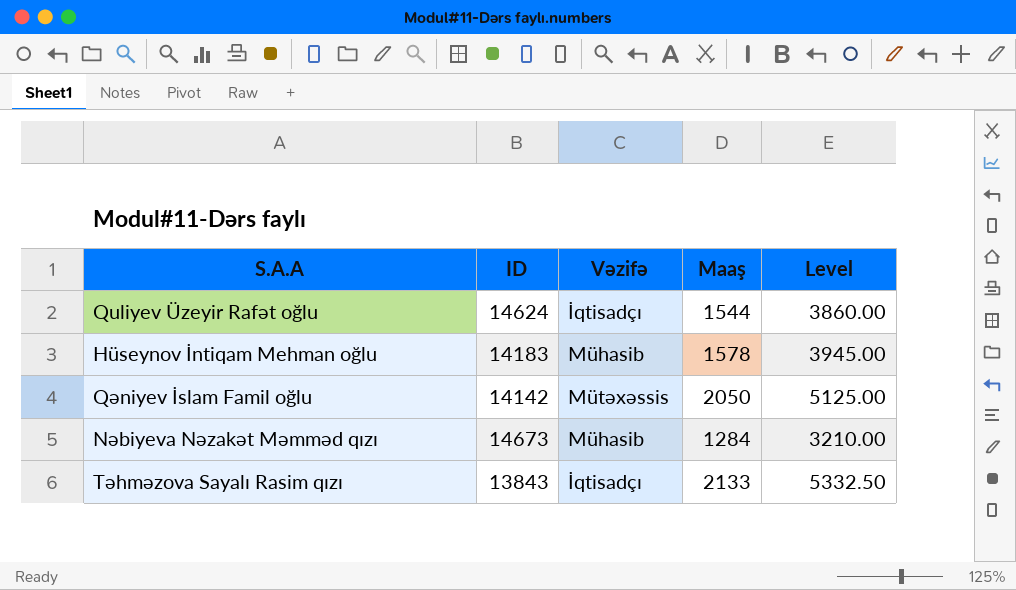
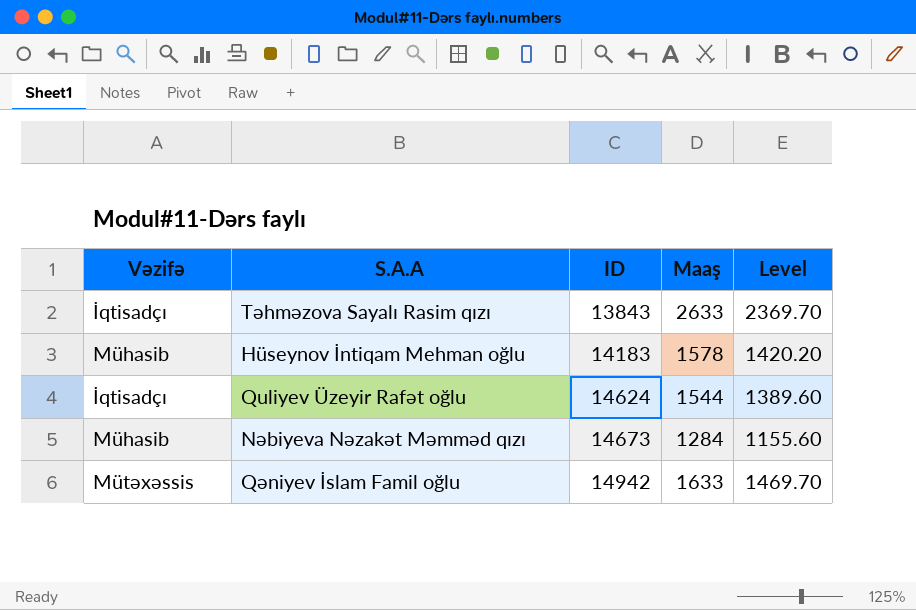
row order: none -> ID ascending
column Vəzifə | position: 3 -> 1
column Level | formula: [Maaş] * 2.5 -> [Maaş] * 0.9
Təhməzova Sayalı Rasim qızı | Maaş: 2133 -> 2633
Qəniyev İslam Famil oğlu | ID: 14142 -> 14942
Qəniyev İslam Famil oğlu | Maaş: 2050 -> 1633

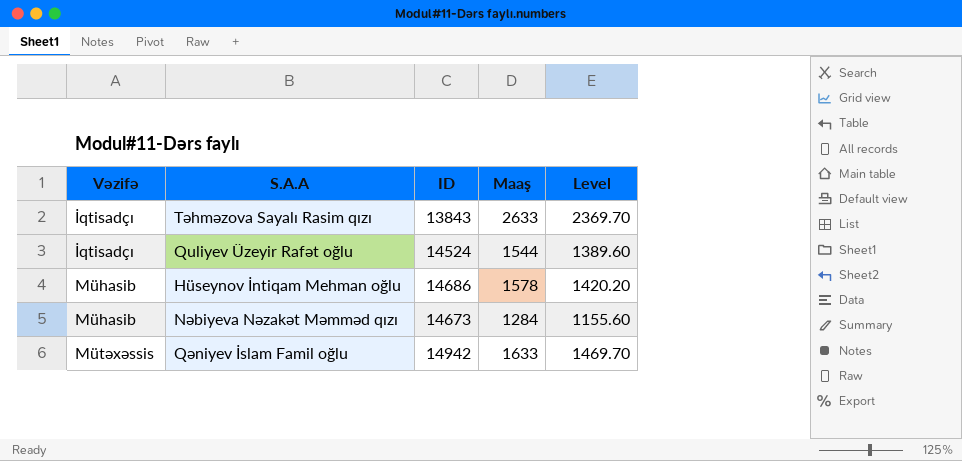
row order: ID ascending -> Vəzifə ascending
Quliyev Üzeyir Rafət oğlu | ID: 14624 -> 14524
Hüseynov İntiqam Mehman oğlu | ID: 14183 -> 14686

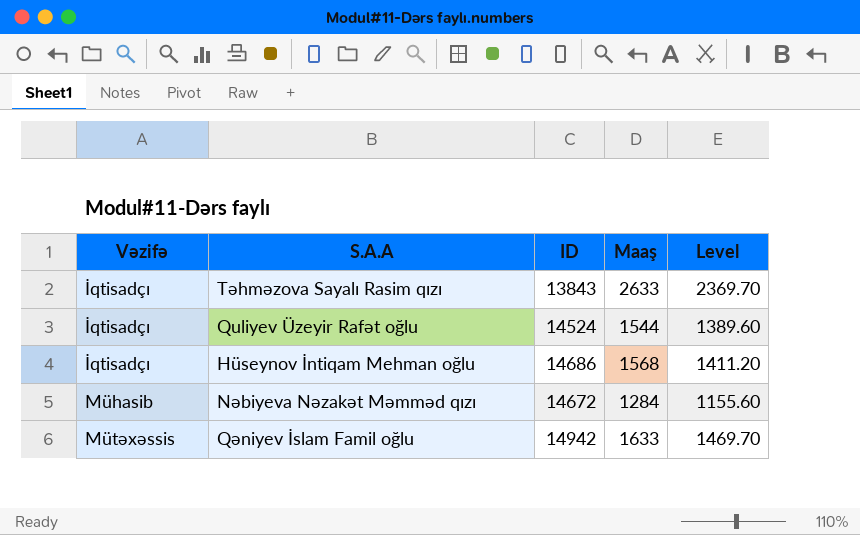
Hüseynov İntiqam Mehman oğlu | Vəzifə: Mühasib -> İqtisadçı
Hüseynov İntiqam Mehman oğlu | Maaş: 1578 -> 1568
Hüseynov İntiqam Mehman oğlu | Level: 1420.20 -> 1411.20
Nəbiyeva Nəzakət Məmməd qızı | ID: 14673 -> 14672

